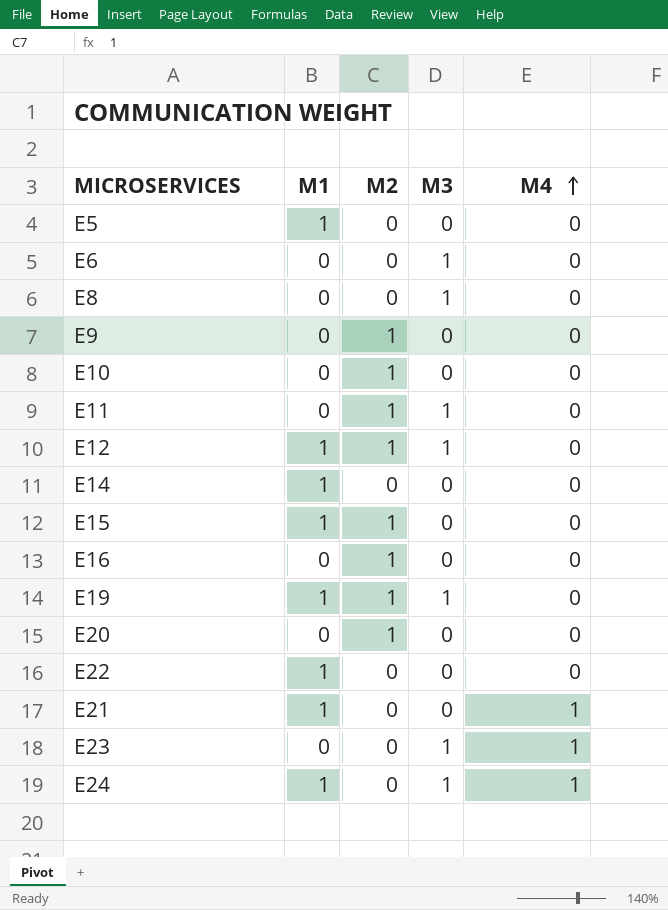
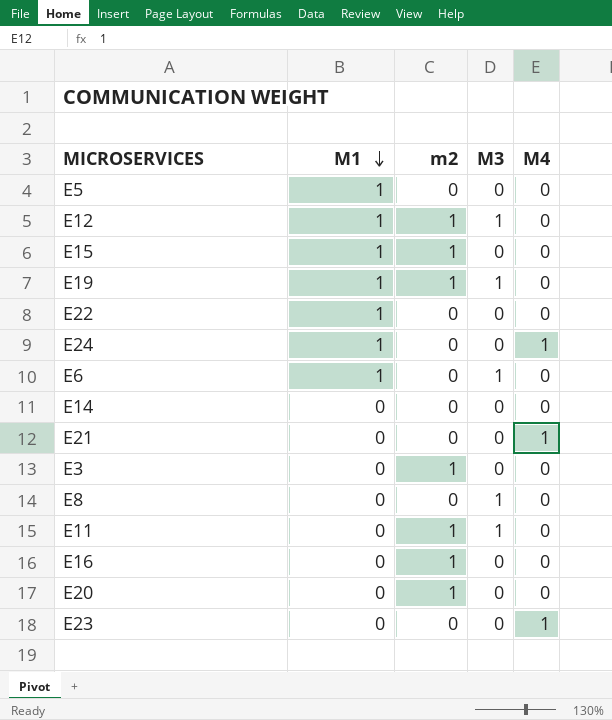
row order: M4 ascending -> M1 descending
column name: M2 -> m2
row E9: 0 | 1 | 0 | 0 -> none
row E10: 0 | 1 | 0 | 0 -> none
E24 | M3: 1 -> 0
E6 | M1: 0 -> 1
E14 | M1: 1 -> 0
E21 | M1: 1 -> 0
row E3: none -> 0 | 1 | 0 | 0
E23 | M3: 1 -> 0

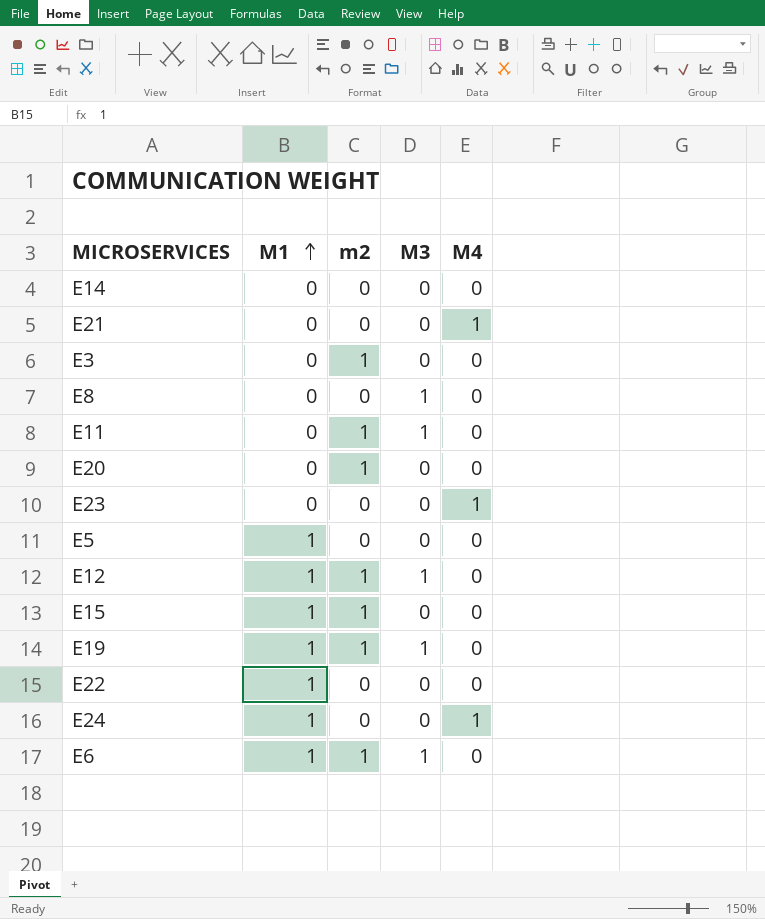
row order: M1 descending -> M1 ascending
row E16: 0 | 1 | 0 | 0 -> none
E6 | m2: 0 -> 1

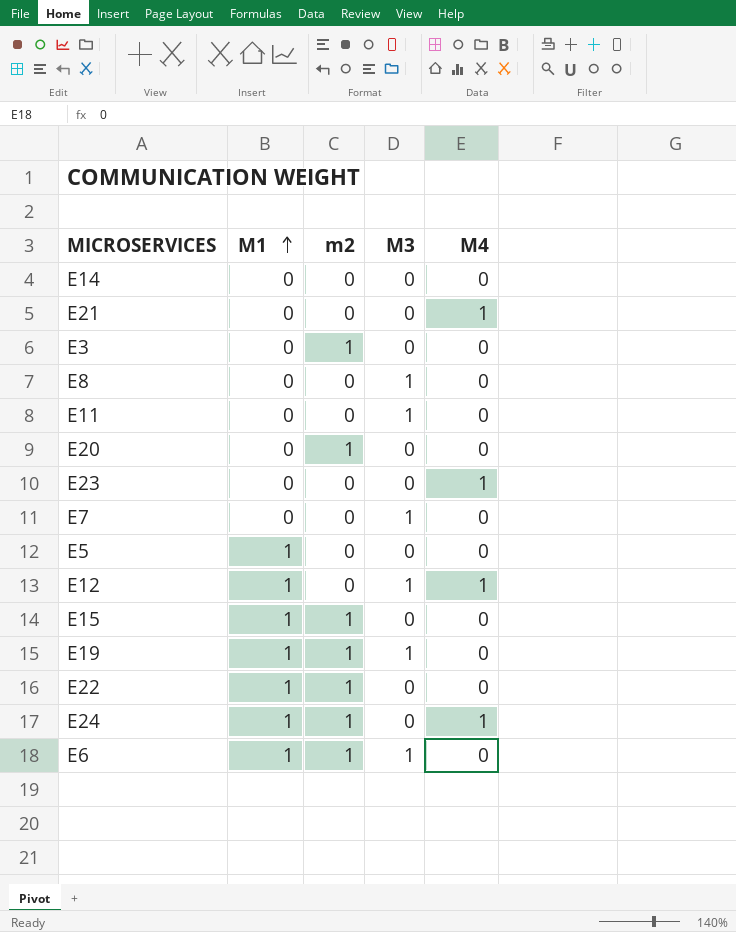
E11 | m2: 1 -> 0
row E7: none -> 0 | 0 | 1 | 0
E12 | m2: 1 -> 0
E12 | M4: 0 -> 1
E22 | m2: 0 -> 1
E24 | m2: 0 -> 1

